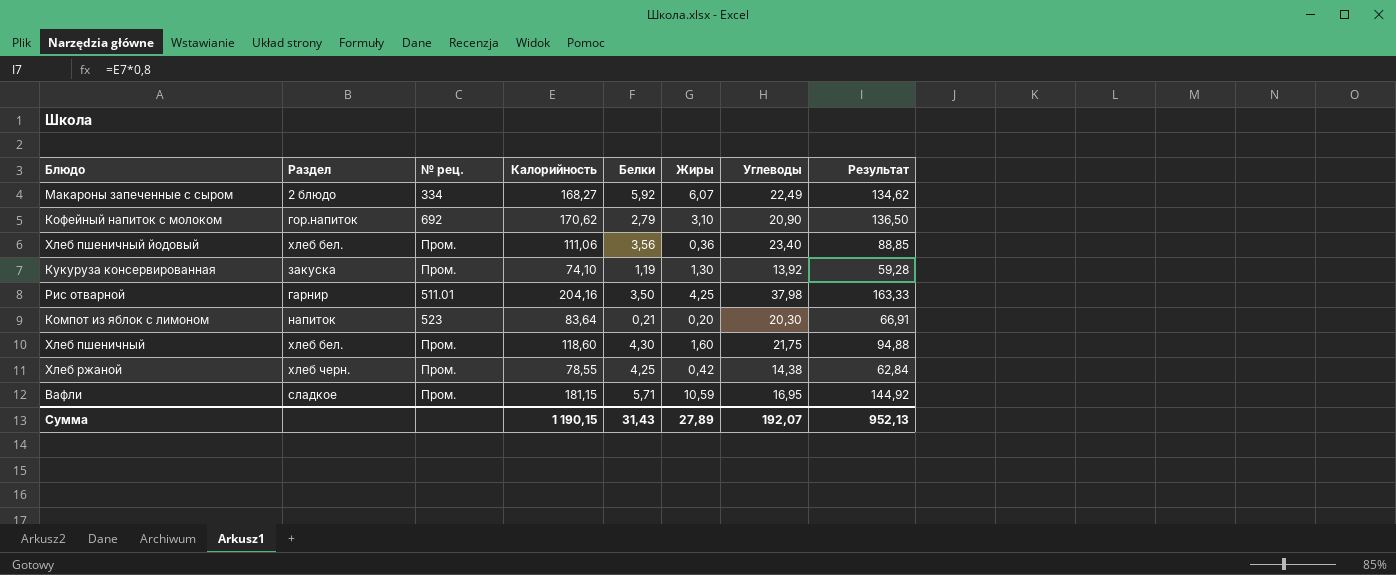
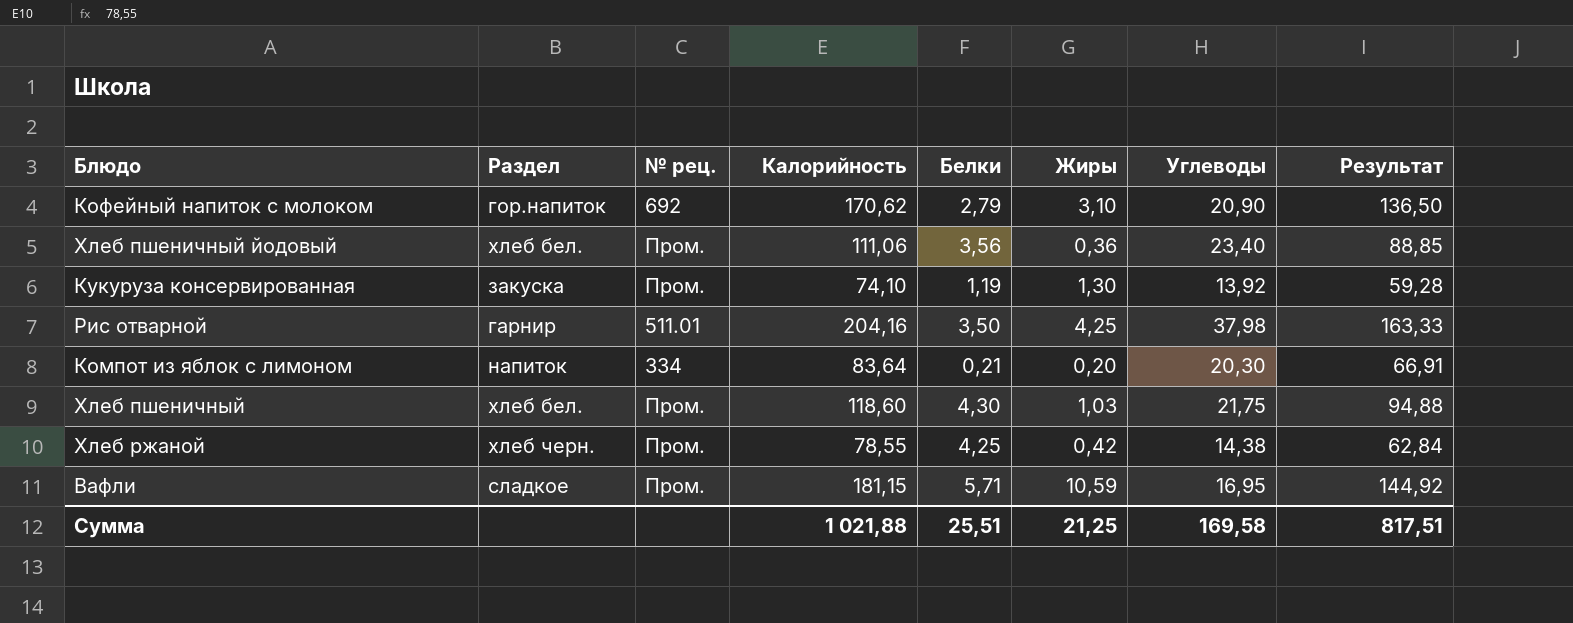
row Макароны запеченные с сыром: 2 блюдо | 334 | 168,27 | 5,92 | 6,07 | 22,49 | 134,62 -> none
Компот из яблок с лимоном | № рец.: 523 -> 334
Хлеб пшеничный | Жиры: 1,60 -> 1,03
Сумма | Калорийность: 1 190,15 -> 1 021,88
Сумма | Белки: 31,43 -> 25,51
Сумма | Жиры: 27,89 -> 21,25
Сумма | Углеводы: 192,07 -> 169,58
Сумма | Результат: 952,13 -> 817,51

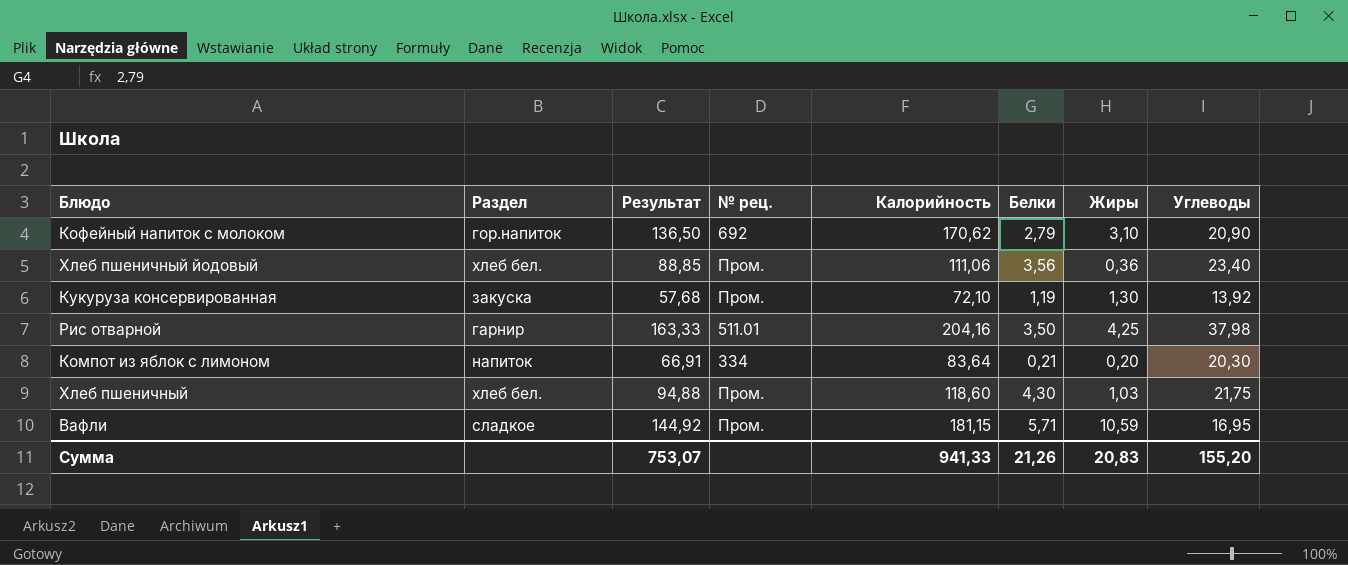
column Результат | position: 8 -> 3
row Хлеб ржаной: хлеб черн. | Пром. | 78,55 | 4,25 | 0,42 | 14,38 | 62,84 -> none
Кукуруза консервированная | Результат: 59,28 -> 57,68
Кукуруза консервированная | Калорийность: 74,10 -> 72,10
Сумма | Результат: 817,51 -> 753,07
Сумма | Калорийность: 1 021,88 -> 941,33
Сумма | Белки: 25,51 -> 21,26
Сумма | Жиры: 21,25 -> 20,83
Сумма | Углеводы: 169,58 -> 155,20

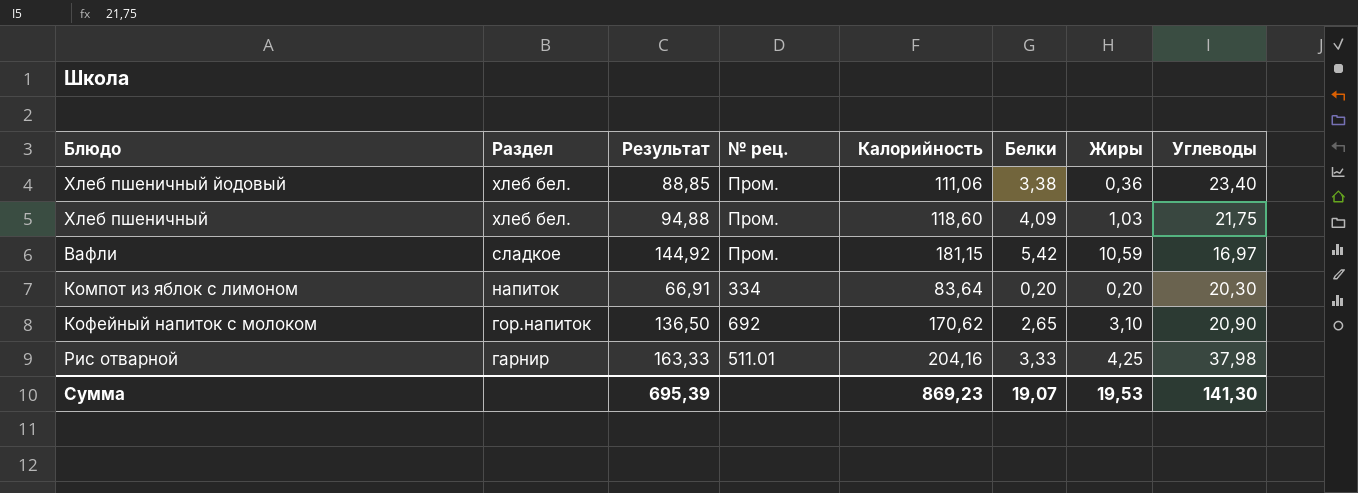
row order: none -> Раздел descending
row Кукуруза консервированная: закуска | 57,68 | Пром. | 72,10 | 1,19 | 1,30 | 13,92 -> none
Хлеб пшеничный йодовый | Белки: 3,56 -> 3,38
Хлеб пшеничный | Белки: 4,30 -> 4,09
Вафли | Белки: 5,71 -> 5,42
Вафли | Углеводы: 16,95 -> 16,97
Компот из яблок с лимоном | Белки: 0,21 -> 0,20
Кофейный напиток с молоком | Белки: 2,79 -> 2,65
Рис отварной | Белки: 3,50 -> 3,33
Сумма | Результат: 753,07 -> 695,39
Сумма | Калорийность: 941,33 -> 869,23
Сумма | Белки: 21,26 -> 19,07
Сумма | Жиры: 20,83 -> 19,53
Сумма | Углеводы: 155,20 -> 141,30

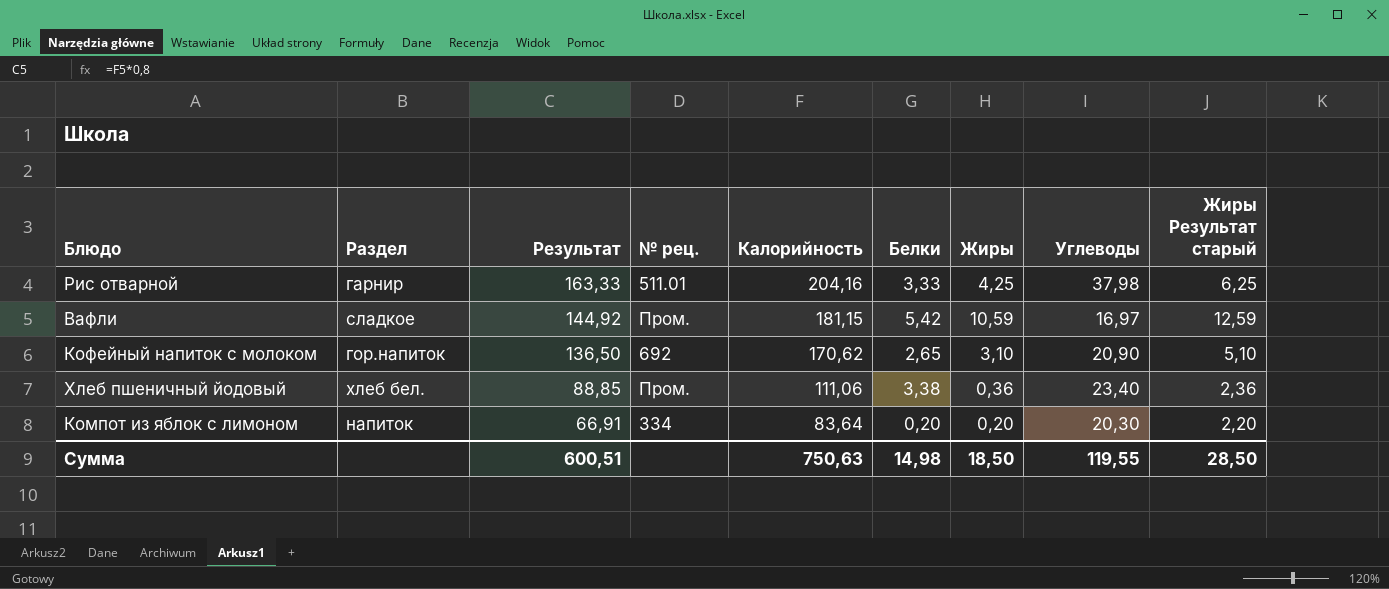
row order: Раздел descending -> Результат descending
column Жиры Результат старый | formula: none -> [Жиры] + 2
row Хлеб пшеничный: хлеб бел. | 94,88 | Пром. | 118,60 | 4,09 | 1,03 | 21,75 -> none
Сумма | Результат: 695,39 -> 600,51
Сумма | Калорийность: 869,23 -> 750,63
Сумма | Белки: 19,07 -> 14,98
Сумма | Жиры: 19,53 -> 18,50
Сумма | Углеводы: 141,30 -> 119,55

